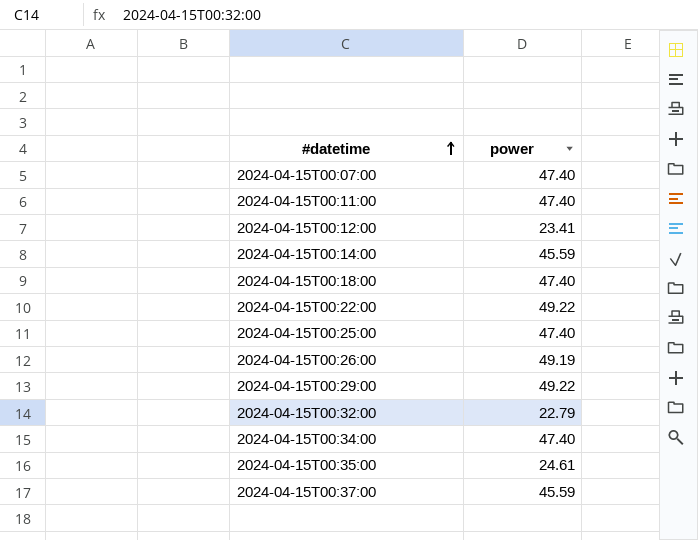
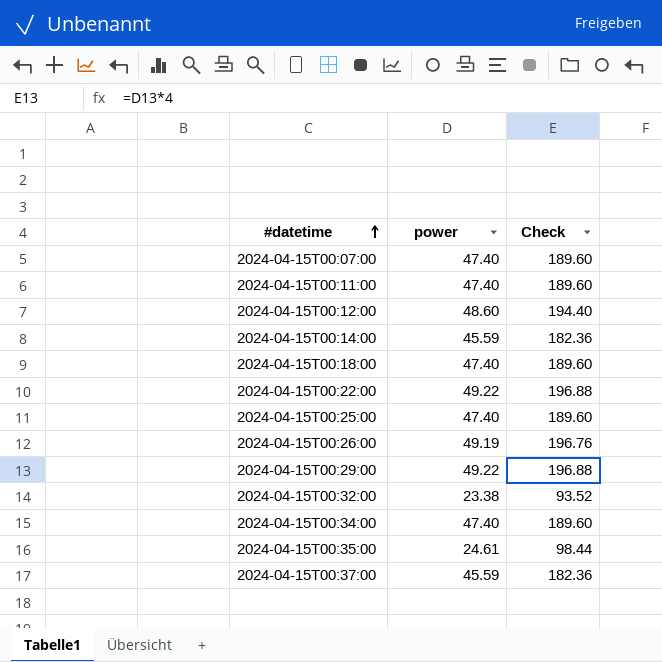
column Check | formula: none -> [power] * 4
2024-04-15T00:12:00 | power: 23.41 -> 48.60
2024-04-15T00:32:00 | power: 22.79 -> 23.38

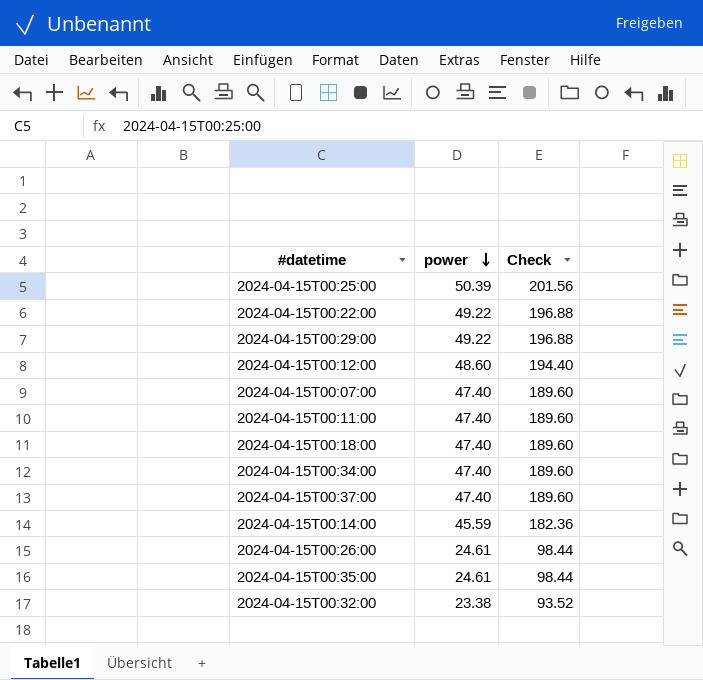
row order: #datetime ascending -> power descending
2024-04-15T00:25:00 | power: 47.40 -> 50.39
2024-04-15T00:25:00 | Check: 189.60 -> 201.56
2024-04-15T00:37:00 | power: 45.59 -> 47.40
2024-04-15T00:37:00 | Check: 182.36 -> 189.60
2024-04-15T00:26:00 | power: 49.19 -> 24.61
2024-04-15T00:26:00 | Check: 196.76 -> 98.44

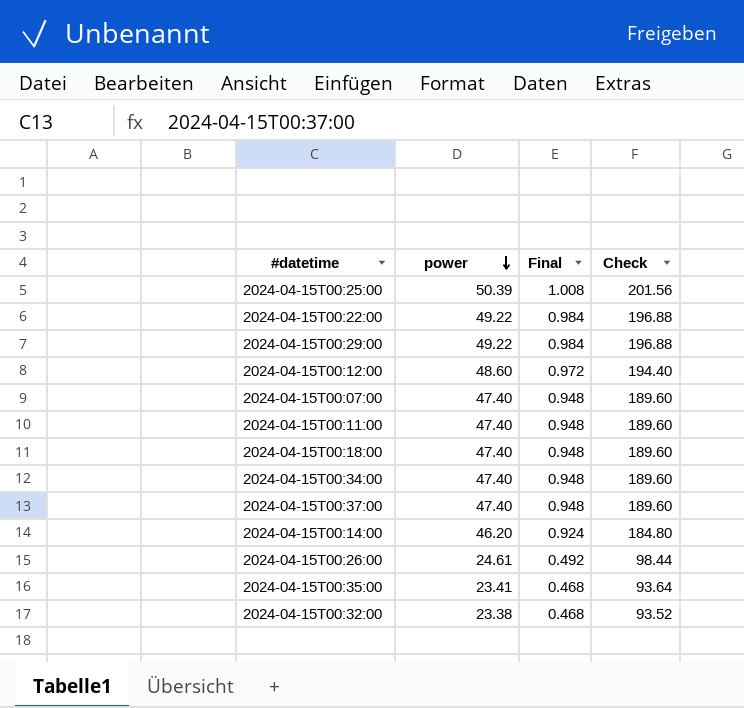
column Final | formula: none -> [power] * 0.02
2024-04-15T00:14:00 | power: 45.59 -> 46.20
2024-04-15T00:14:00 | Check: 182.36 -> 184.80
2024-04-15T00:35:00 | power: 24.61 -> 23.41
2024-04-15T00:35:00 | Check: 98.44 -> 93.64

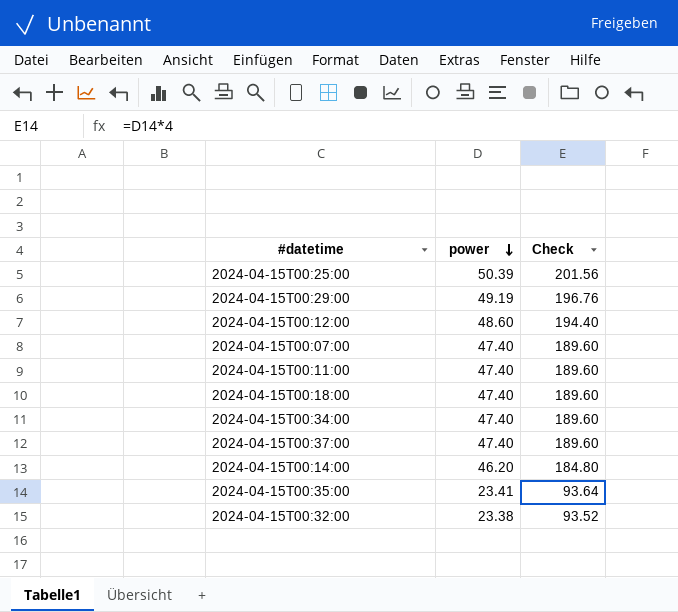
column Final | formula: [power] * 0.02 -> none
row 2024-04-15T00:22:00: 49.22 | 0.984 | 196.88 -> none
row 2024-04-15T00:26:00: 24.61 | 0.492 | 98.44 -> none
2024-04-15T00:29:00 | power: 49.22 -> 49.19
2024-04-15T00:29:00 | Check: 196.88 -> 196.76

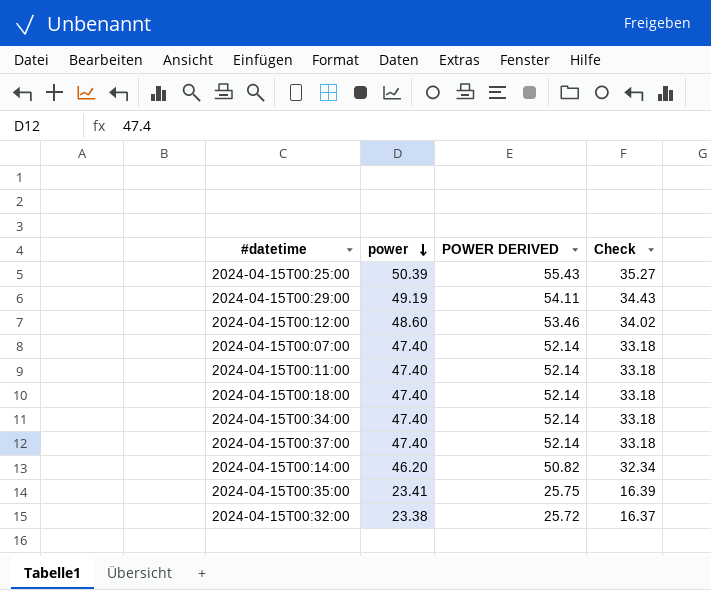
column POWER DERIVED | formula: none -> [power] * 1.1
column Check | formula: [power] * 4 -> [power] * 0.7

